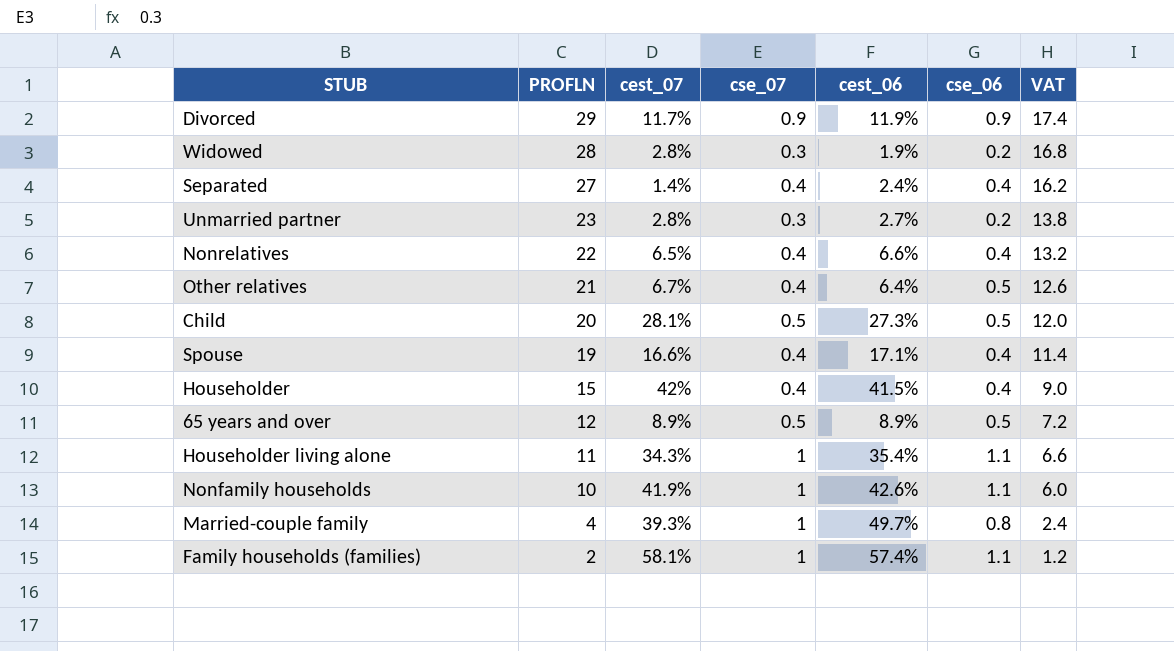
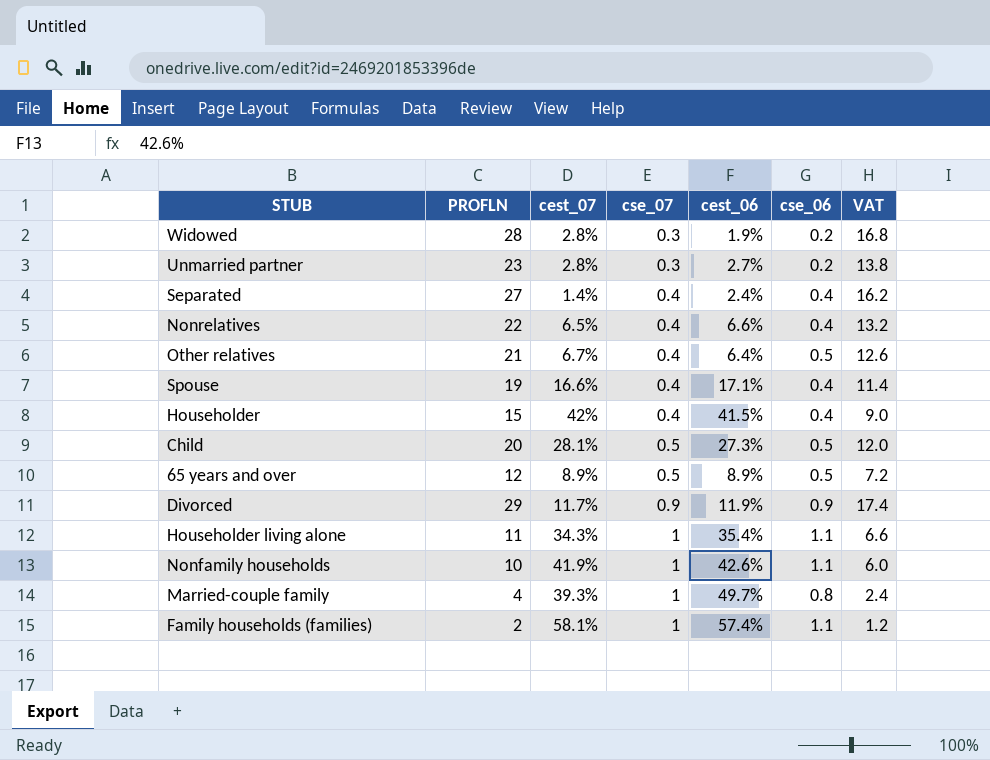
row order: PROFLN descending -> cse_07 ascending

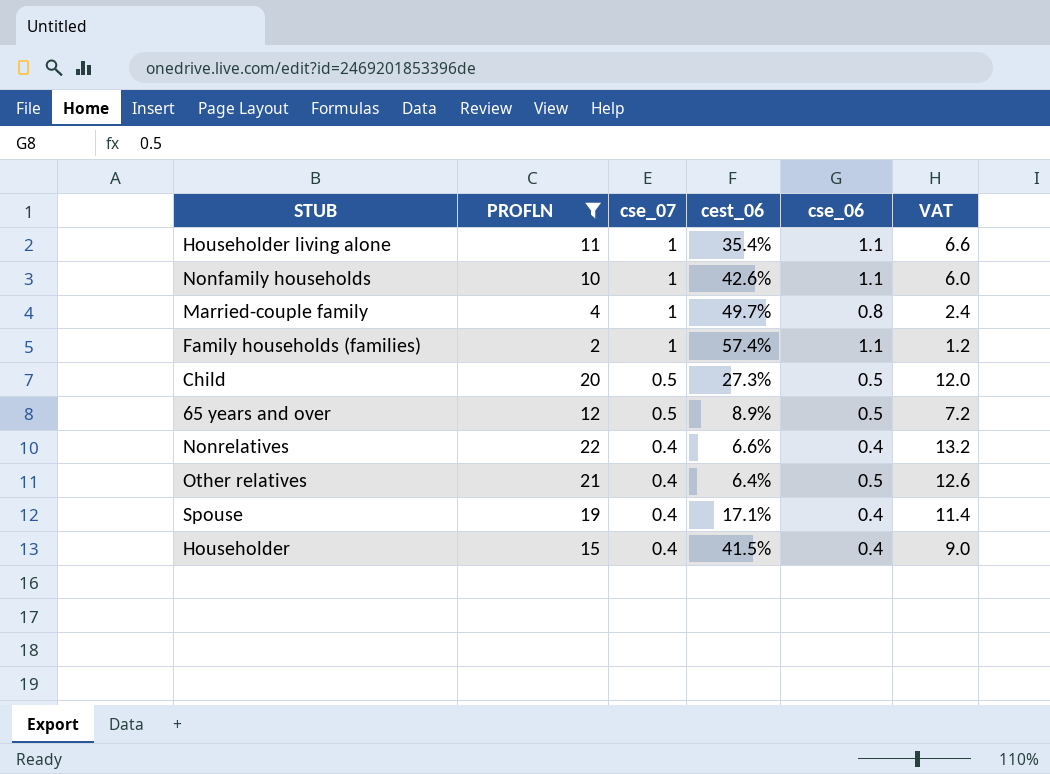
filter: none -> PROFLN <= 22
row order: cse_07 ascending -> cse_07 descending
column cest_07 | position: 3 -> none

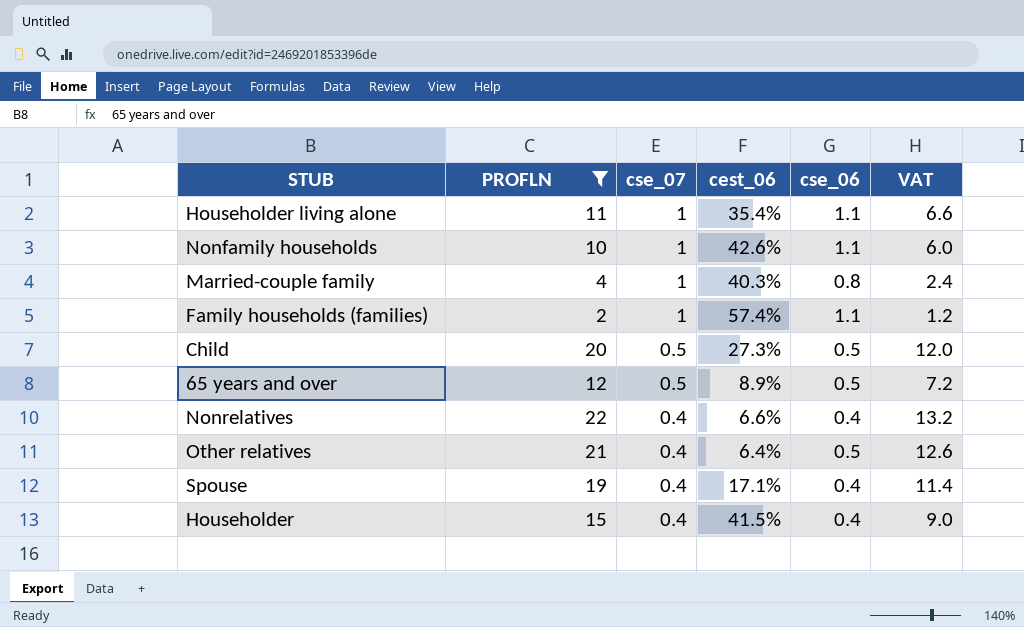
Married-couple family | cest_06: 49.7% -> 40.3%

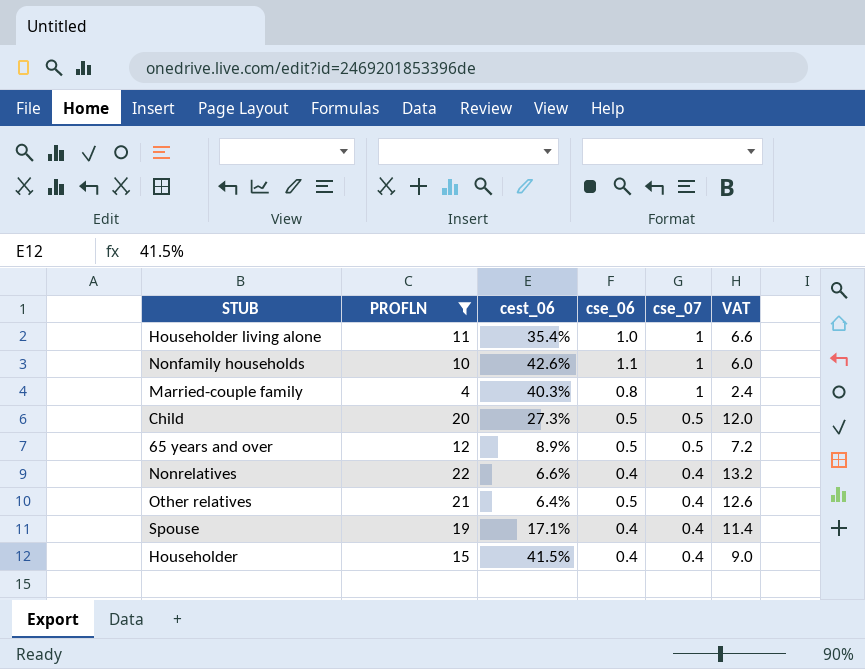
column cse_07 | position: 3 -> 5
row Family households (families): 2 | 1 | 57.4% | 1.1 | 1.2 -> none
Householder living alone | cse_06: 1.1 -> 1.0

